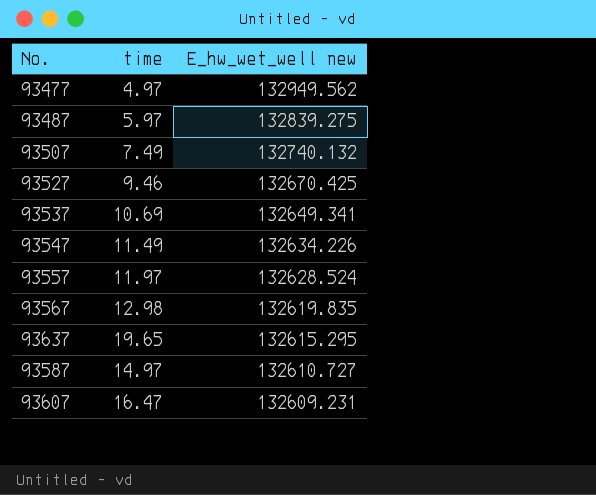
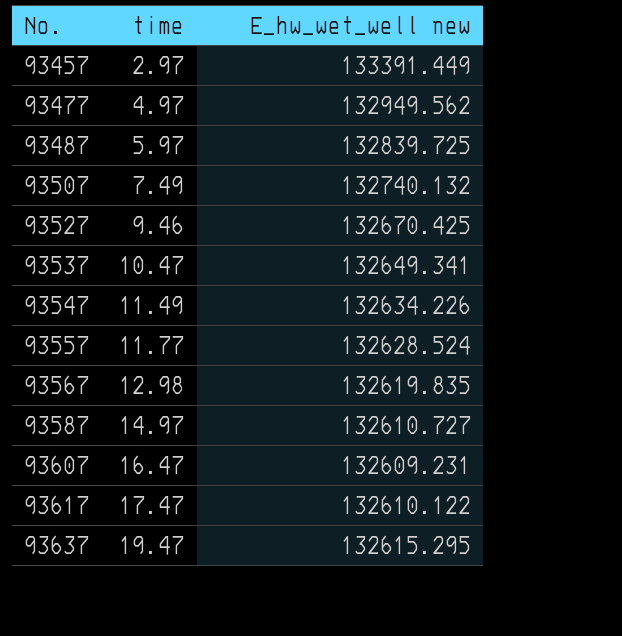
row order: E_hw_wet_well new descending -> No. ascending
row 93457: none -> 2.97 | 133391.449
93487 | E_hw_wet_well new: 132839.275 -> 132839.725
93537 | time: 10.69 -> 10.47
93557 | time: 11.97 -> 11.77
row 93617: none -> 17.47 | 132610.122
93637 | time: 19.65 -> 19.47

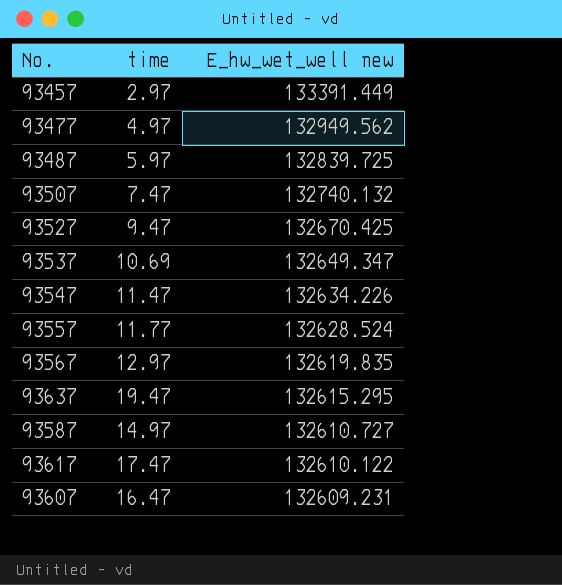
row order: No. ascending -> E_hw_wet_well new descending
93507 | time: 7.49 -> 7.47
93527 | time: 9.46 -> 9.47
93537 | time: 10.47 -> 10.69
93537 | E_hw_wet_well new: 132649.341 -> 132649.347
93547 | time: 11.49 -> 11.47
93567 | time: 12.98 -> 12.97

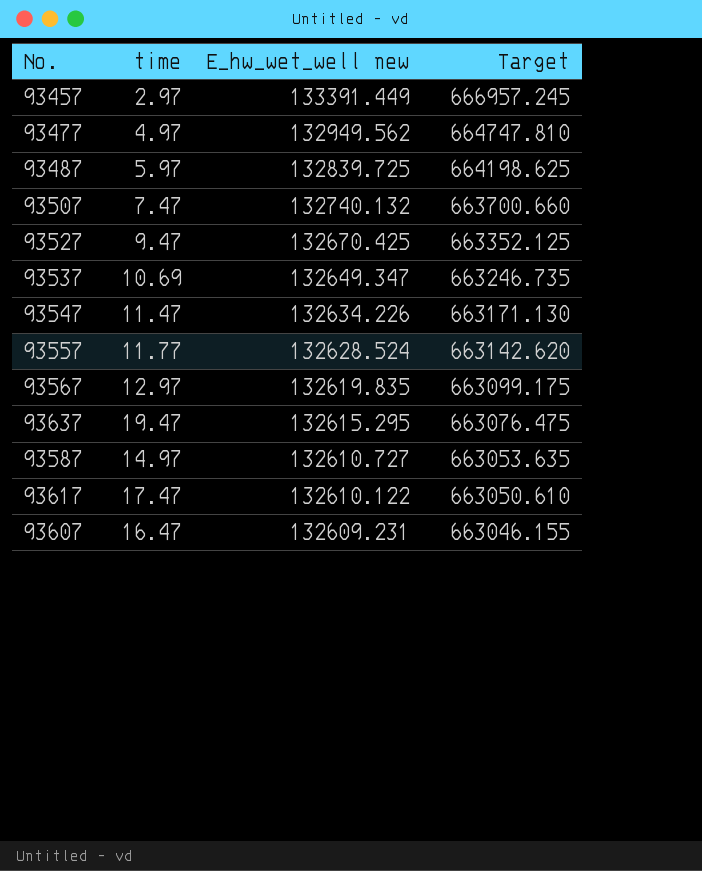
column Target | formula: none -> [E_hw_wet_well new] * 5

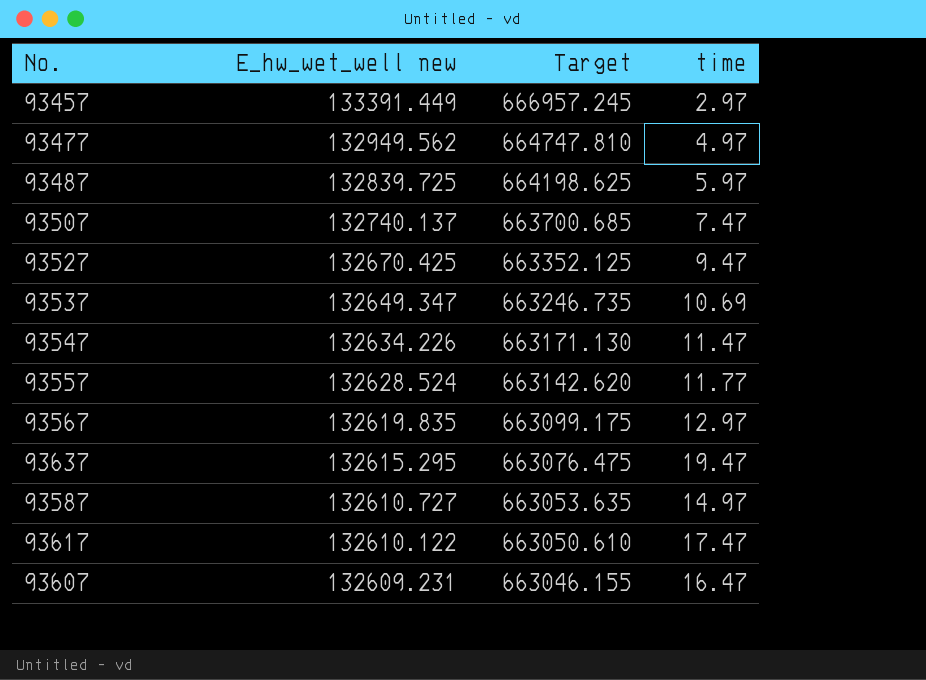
column time | position: 2 -> 4
93507 | E_hw_wet_well new: 132740.132 -> 132740.137
93507 | Target: 663700.660 -> 663700.685

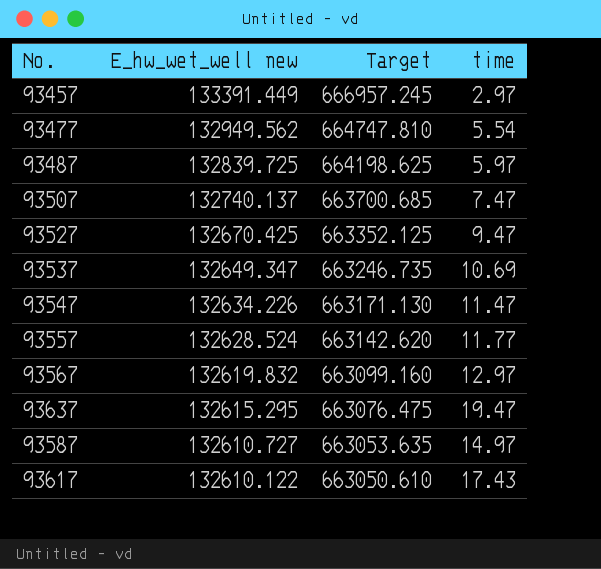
row 93607: 132609.231 | 663046.155 | 16.47 -> none
93477 | time: 4.97 -> 5.54
93567 | E_hw_wet_well new: 132619.835 -> 132619.832
93567 | Target: 663099.175 -> 663099.160
93617 | time: 17.47 -> 17.43

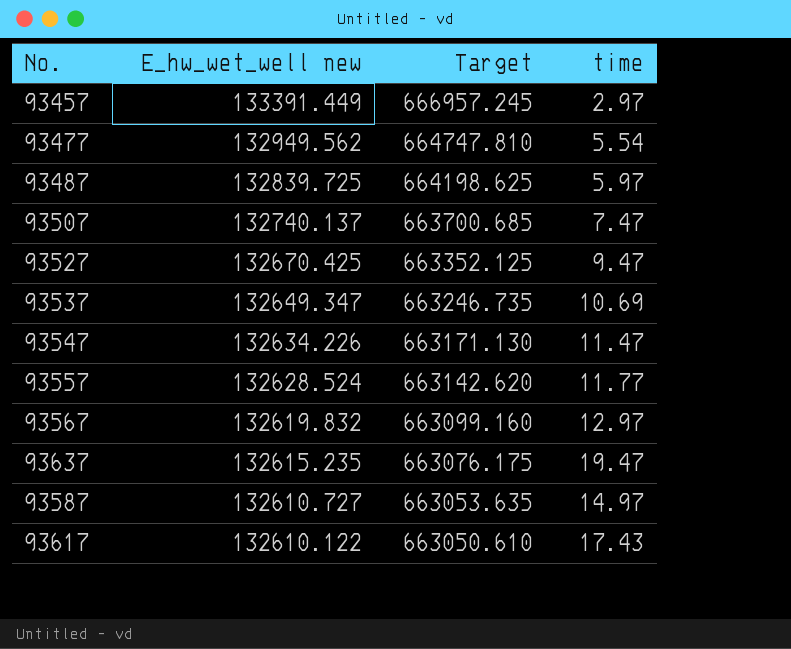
93637 | E_hw_wet_well new: 132615.295 -> 132615.235
93637 | Target: 663076.475 -> 663076.175

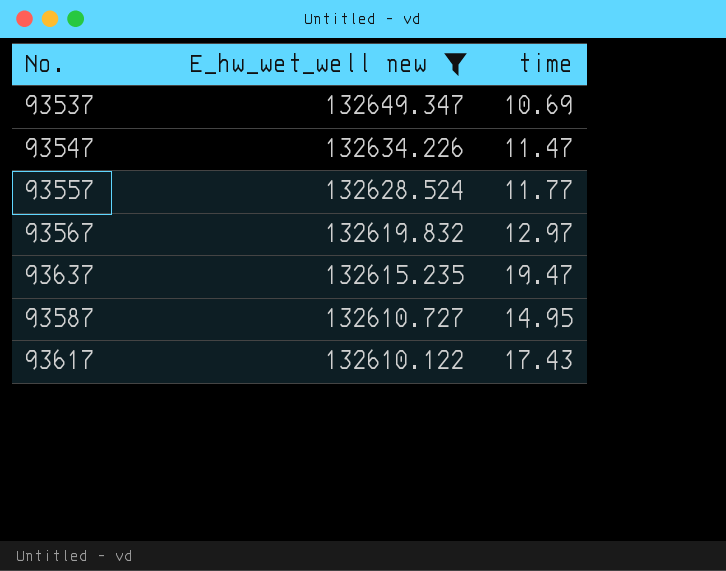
filter: none -> E_hw_wet_well new <= 132649.347
column Target | formula: [E_hw_wet_well new] * 5 -> none
93587 | time: 14.97 -> 14.95

